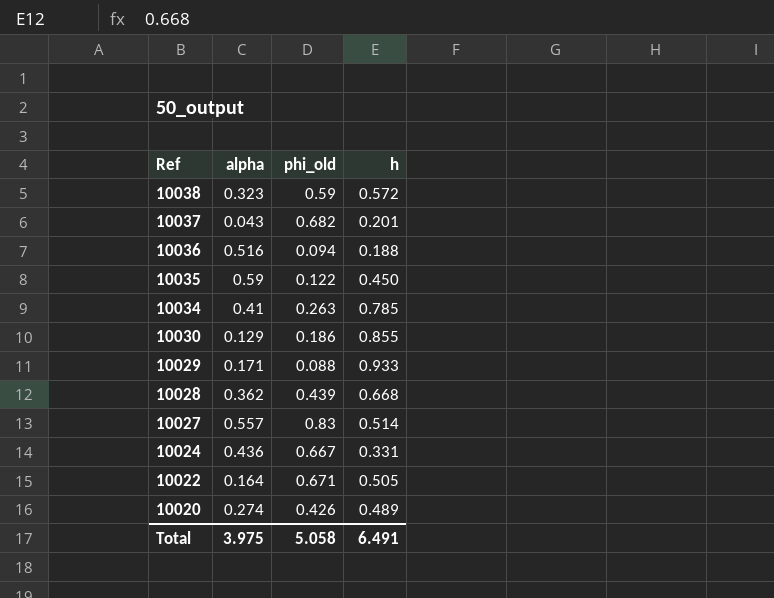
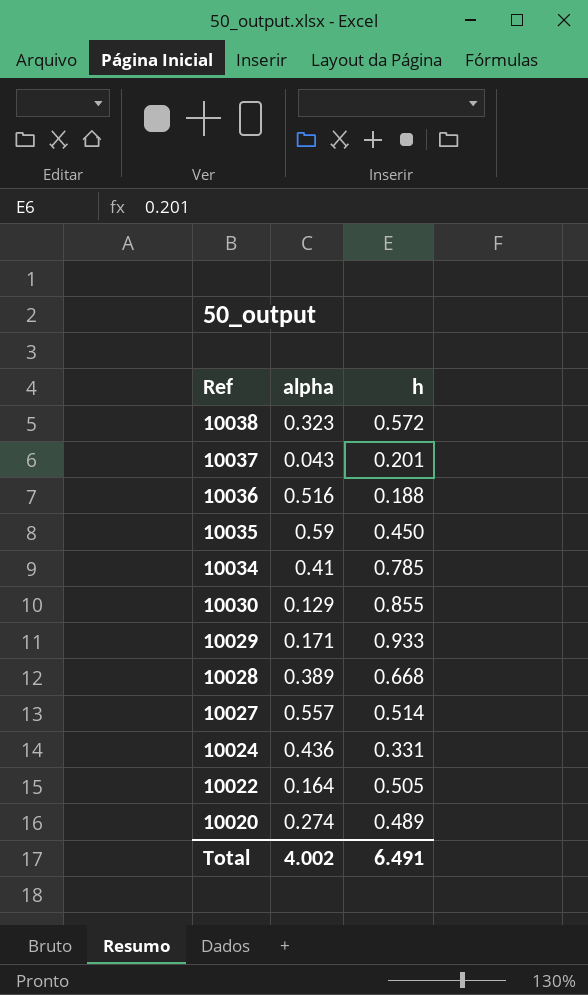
column phi_old | position: 3 -> none
10028 | alpha: 0.362 -> 0.389
Total | alpha: 3.975 -> 4.002

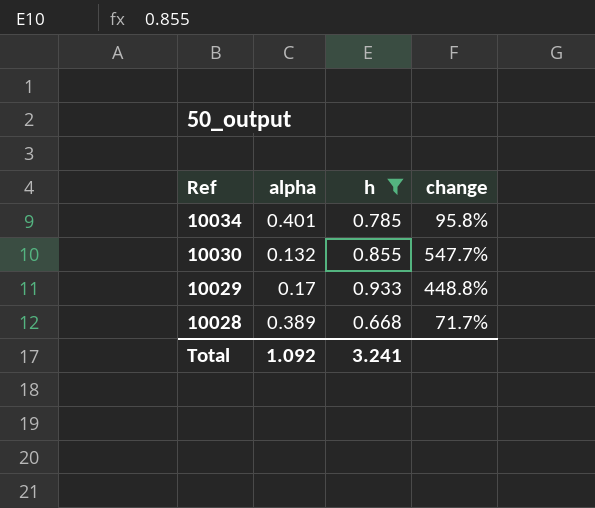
filter: none -> h >= 0.668
column change | formula: none -> ([h] - [alpha]) / [alpha]
10034 | alpha: 0.41 -> 0.401
10030 | alpha: 0.129 -> 0.132
10029 | alpha: 0.171 -> 0.17
Total | alpha: 4.002 -> 1.092
Total | h: 6.491 -> 3.241

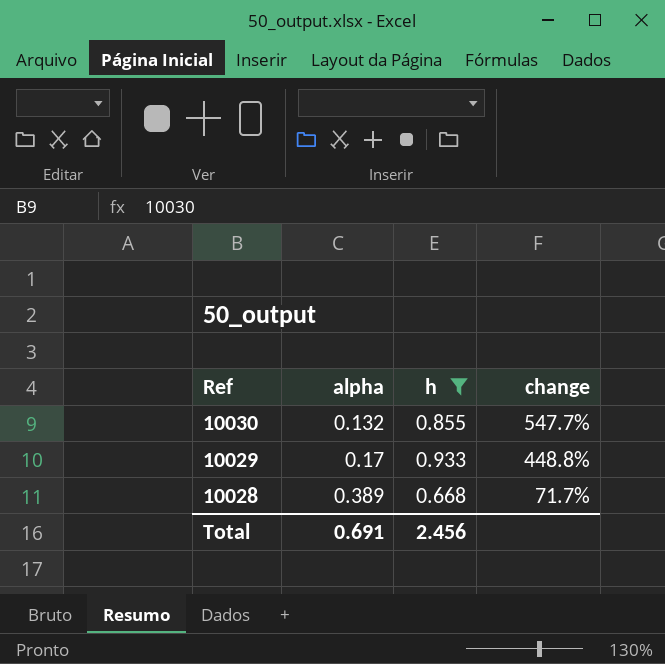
row 10034: 0.401 | 0.785 | 95.8% -> none
Total | alpha: 1.092 -> 0.691
Total | h: 3.241 -> 2.456

